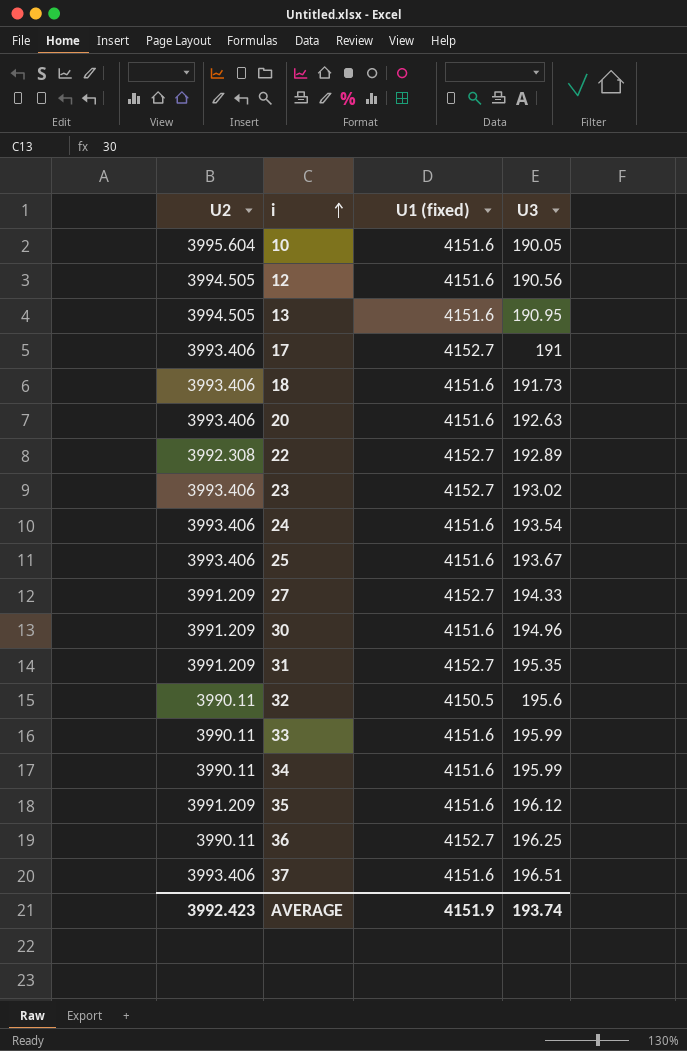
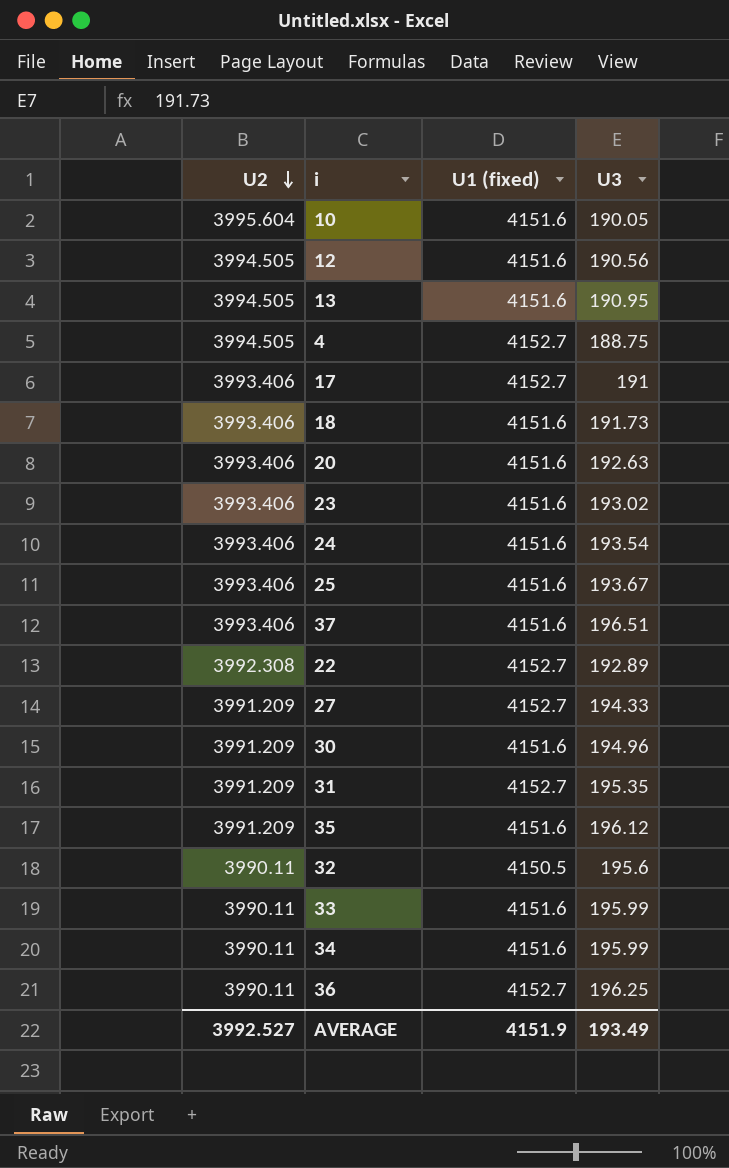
row order: i ascending -> U2 descending
row 4: none -> 3994.505 | 4152.7 | 188.75
23 | U1 (fixed): 4152.7 -> 4151.6
AVERAGE | U2: 3992.423 -> 3992.527
AVERAGE | U3: 193.74 -> 193.49

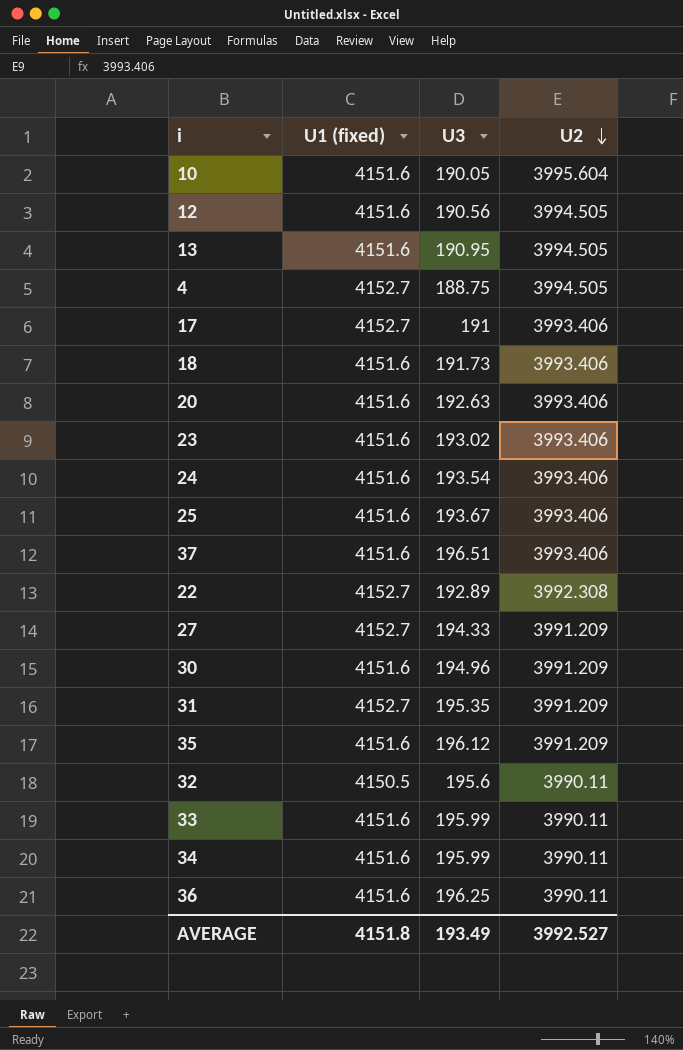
column U2 | position: 1 -> 4
36 | U1 (fixed): 4152.7 -> 4151.6
AVERAGE | U1 (fixed): 4151.9 -> 4151.8

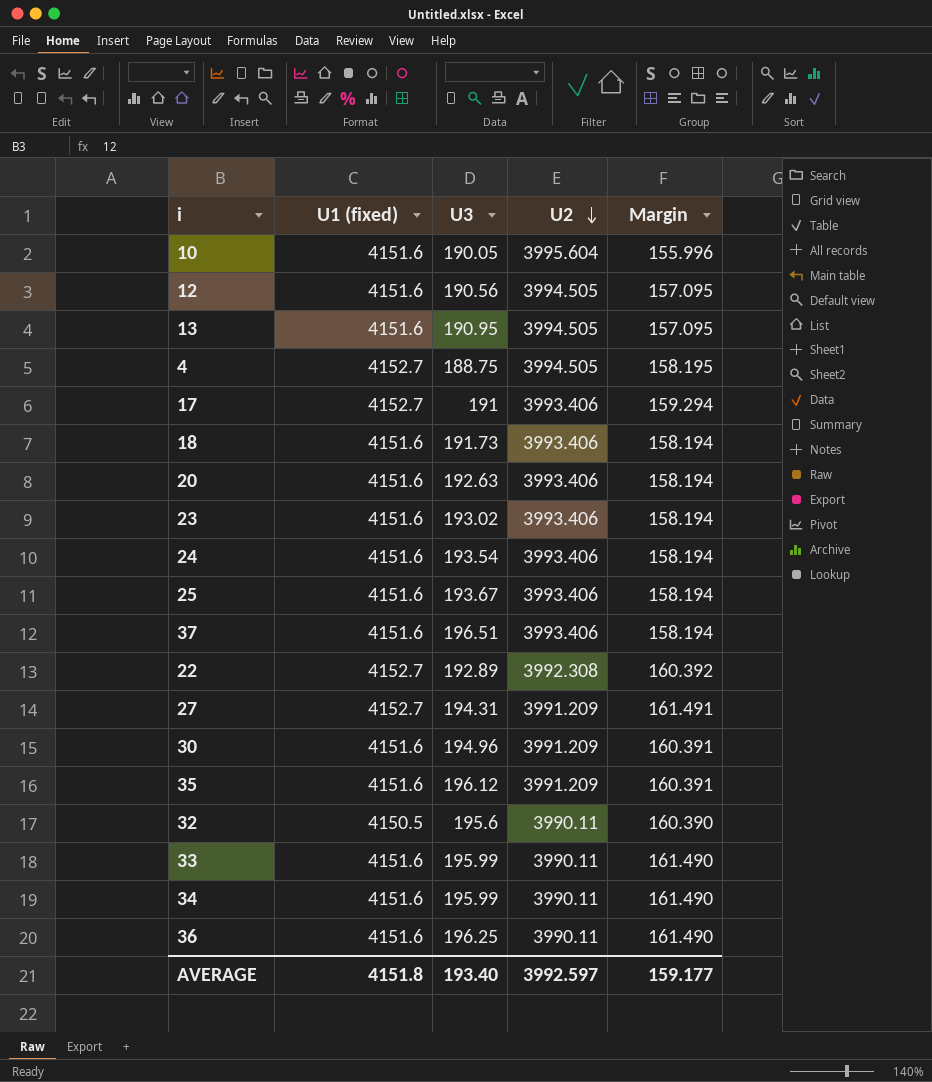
column Margin | formula: none -> [U1 (fixed)] - [U2]
row 31: 4152.7 | 195.35 | 3991.209 -> none
27 | U3: 194.33 -> 194.31
AVERAGE | U3: 193.49 -> 193.40
AVERAGE | U2: 3992.527 -> 3992.597

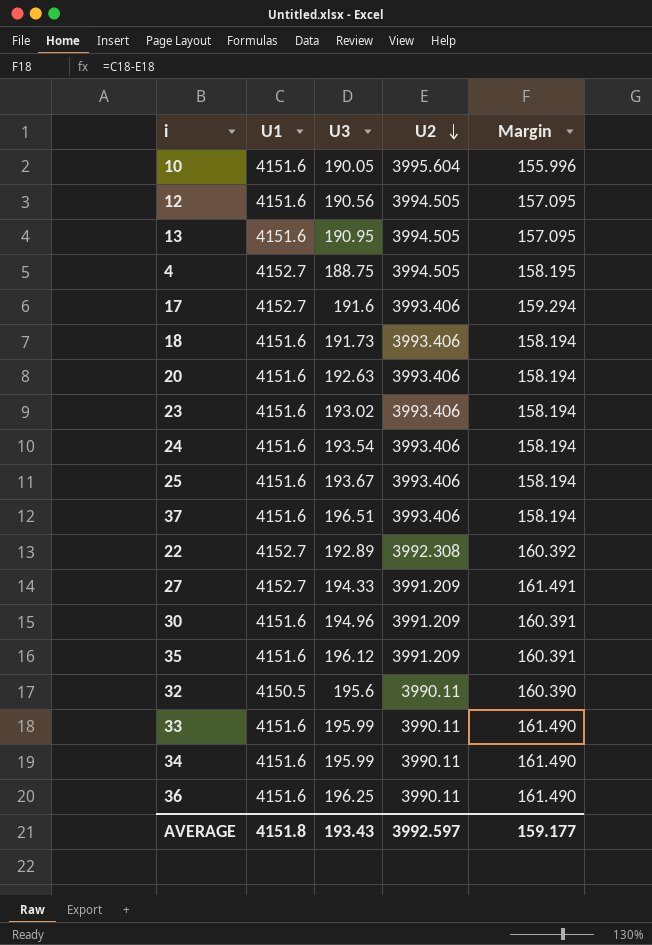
column name: U1 (fixed) -> U1
17 | U3: 191 -> 191.6
27 | U3: 194.31 -> 194.33
AVERAGE | U3: 193.40 -> 193.43

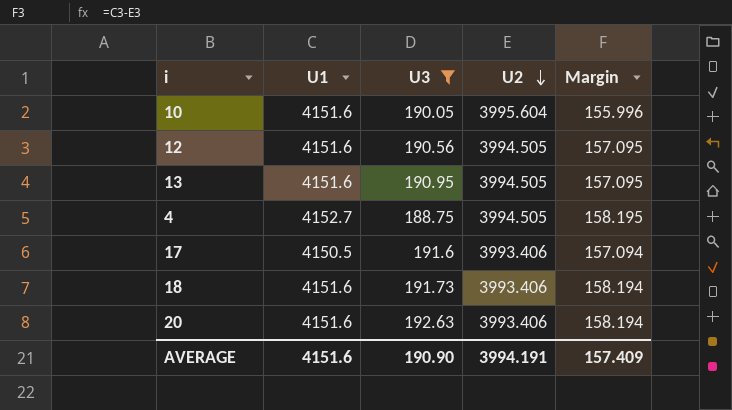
filter: none -> U3 <= 192.63
17 | U1: 4152.7 -> 4150.5
17 | Margin: 159.294 -> 157.094
AVERAGE | U1: 4151.8 -> 4151.6
AVERAGE | U3: 193.43 -> 190.90
AVERAGE | U2: 3992.597 -> 3994.191
AVERAGE | Margin: 159.177 -> 157.409

